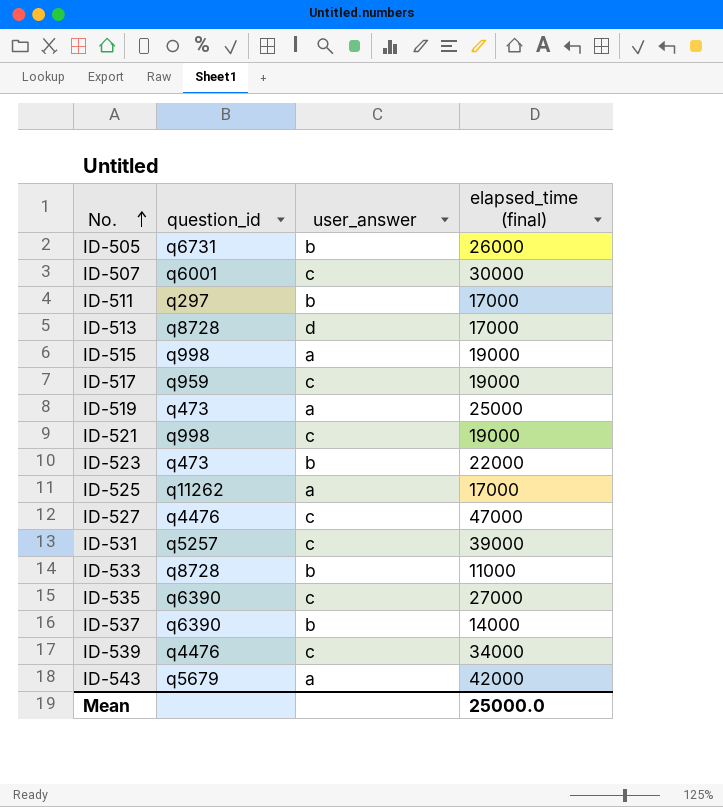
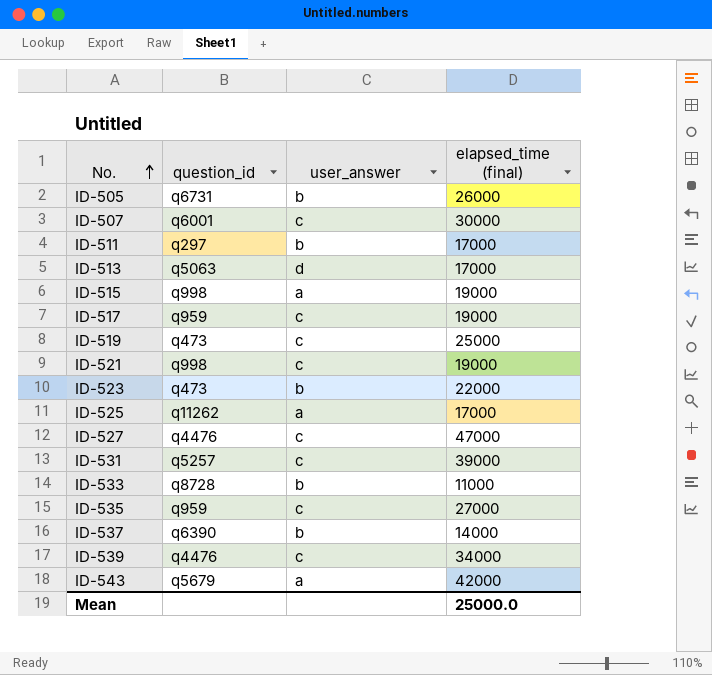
ID-513 | question_id: q8728 -> q5063
ID-519 | user_answer: a -> c
ID-535 | question_id: q6390 -> q959

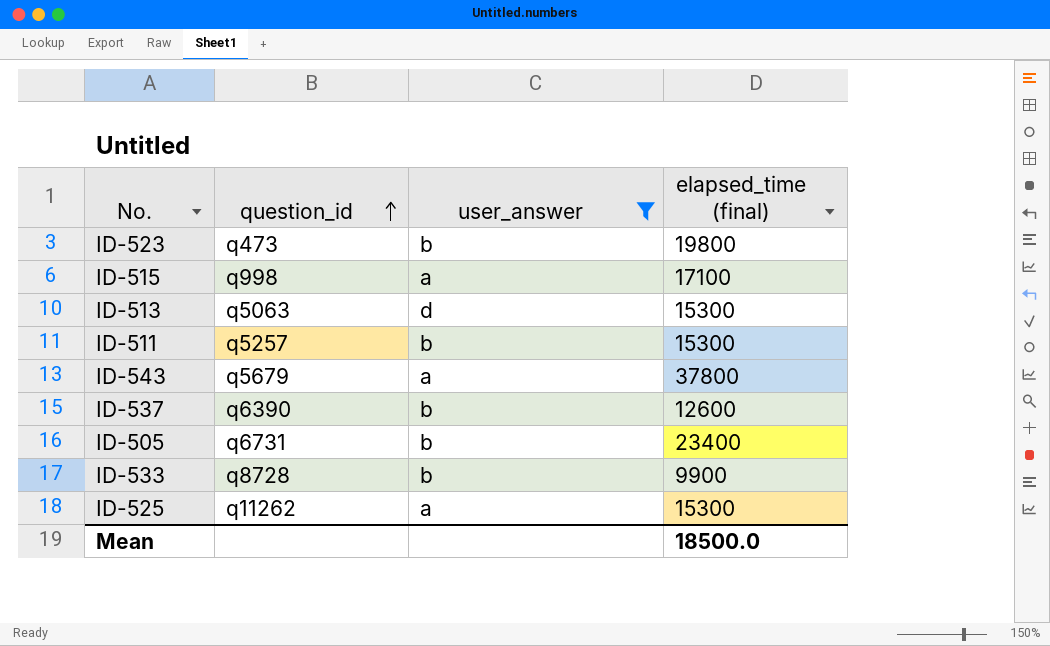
filter: none -> user_answer != c
row order: No. ascending -> question_id ascending
ID-523 | elapsed_time (final): 22000 -> 19800
ID-515 | elapsed_time (final): 19000 -> 17100
ID-513 | elapsed_time (final): 17000 -> 15300
ID-511 | question_id: q297 -> q5257
ID-511 | elapsed_time (final): 17000 -> 15300
ID-543 | elapsed_time (final): 42000 -> 37800
ID-537 | elapsed_time (final): 14000 -> 12600
ID-505 | elapsed_time (final): 26000 -> 23400
ID-533 | elapsed_time (final): 11000 -> 9900
ID-525 | elapsed_time (final): 17000 -> 15300
Mean | elapsed_time (final): 25000.0 -> 18500.0

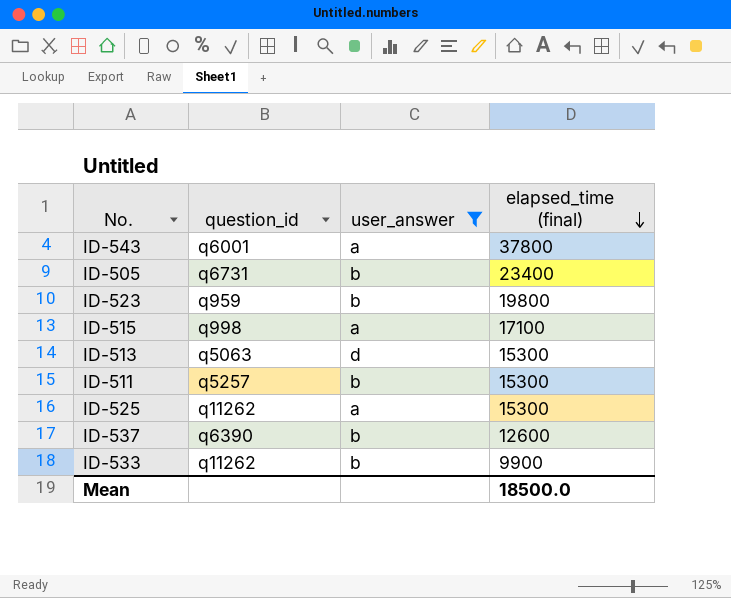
row order: question_id ascending -> elapsed_time (final) descending
ID-543 | question_id: q5679 -> q6001
ID-523 | question_id: q473 -> q959
ID-533 | question_id: q8728 -> q11262

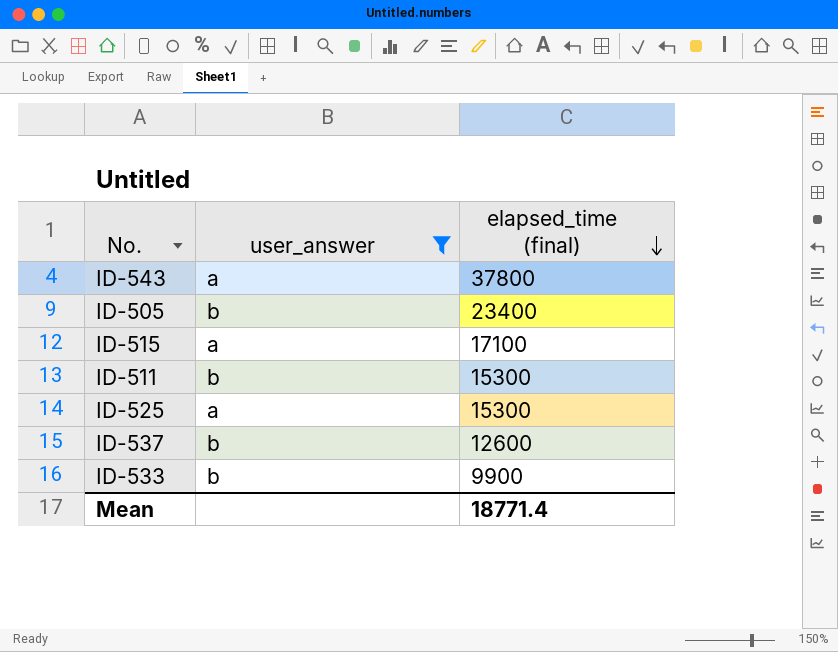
column question_id | position: 2 -> none
row ID-523: q959 | b | 19800 -> none
row ID-513: q5063 | d | 15300 -> none
Mean | elapsed_time (final): 18500.0 -> 18771.4

